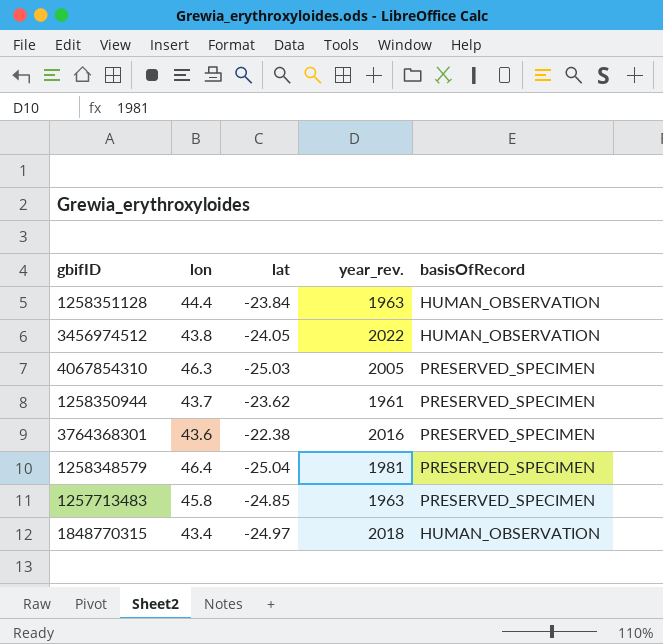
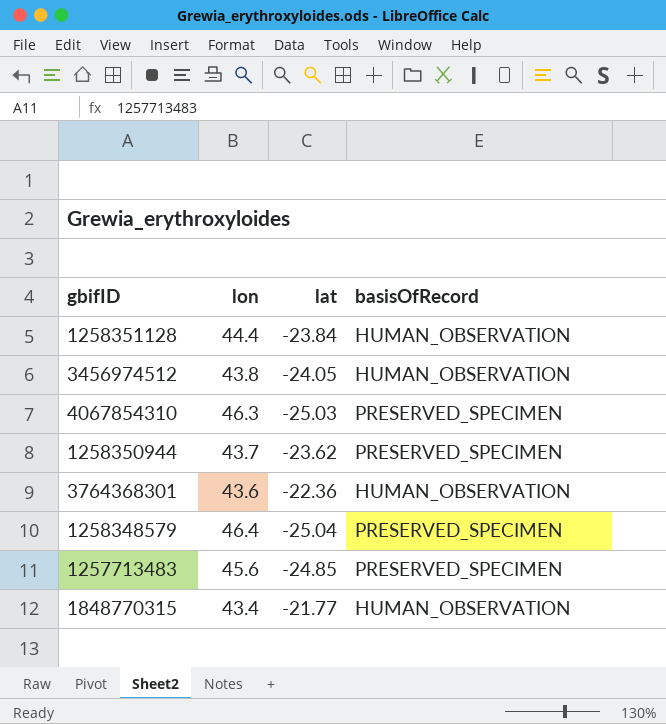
column year_rev. | position: 4 -> none
3764368301 | lat: -22.38 -> -22.36
3764368301 | basisOfRecord: PRESERVED_SPECIMEN -> HUMAN_OBSERVATION
1257713483 | lon: 45.8 -> 45.6
1848770315 | lat: -24.97 -> -21.77

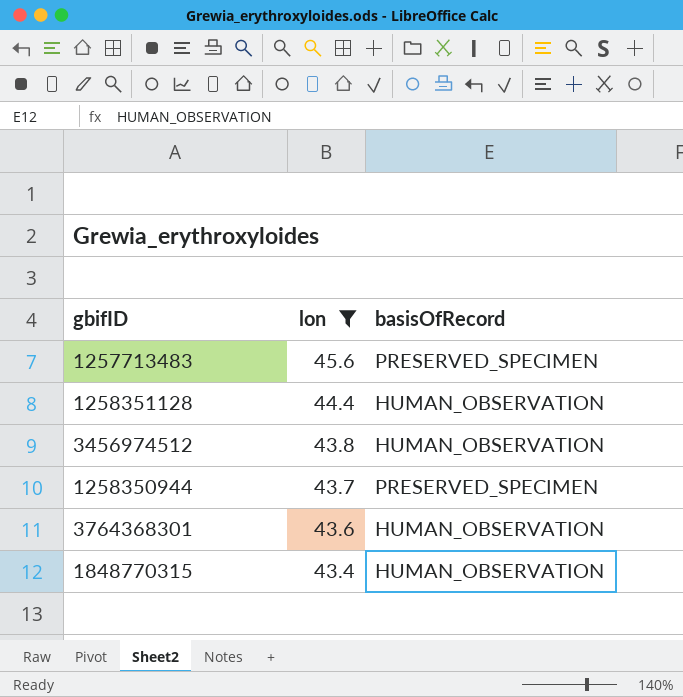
filter: none -> lon <= 45.6
row order: none -> lon descending
column lat | position: 3 -> none

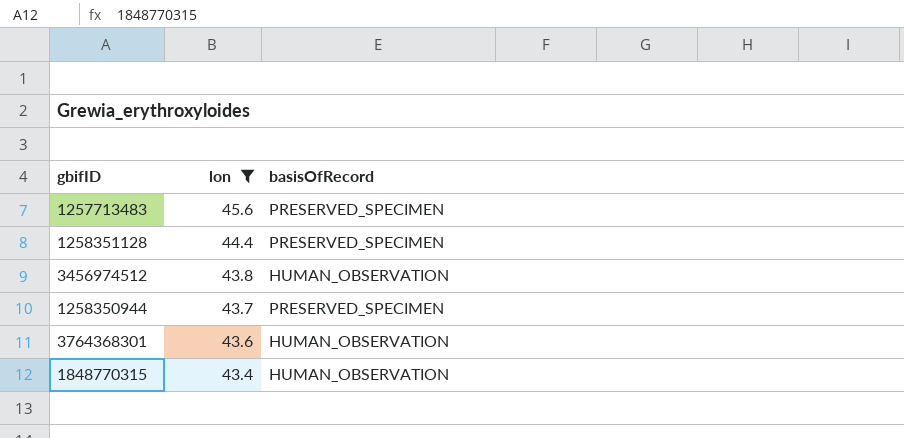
1258351128 | basisOfRecord: HUMAN_OBSERVATION -> PRESERVED_SPECIMEN

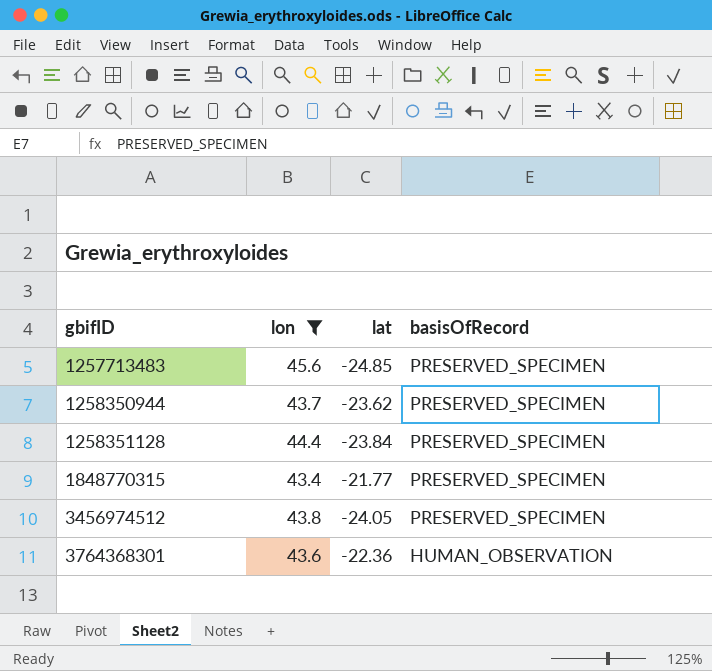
row order: lon descending -> gbifID ascending
column lat | position: none -> 3
1848770315 | basisOfRecord: HUMAN_OBSERVATION -> PRESERVED_SPECIMEN
3456974512 | basisOfRecord: HUMAN_OBSERVATION -> PRESERVED_SPECIMEN

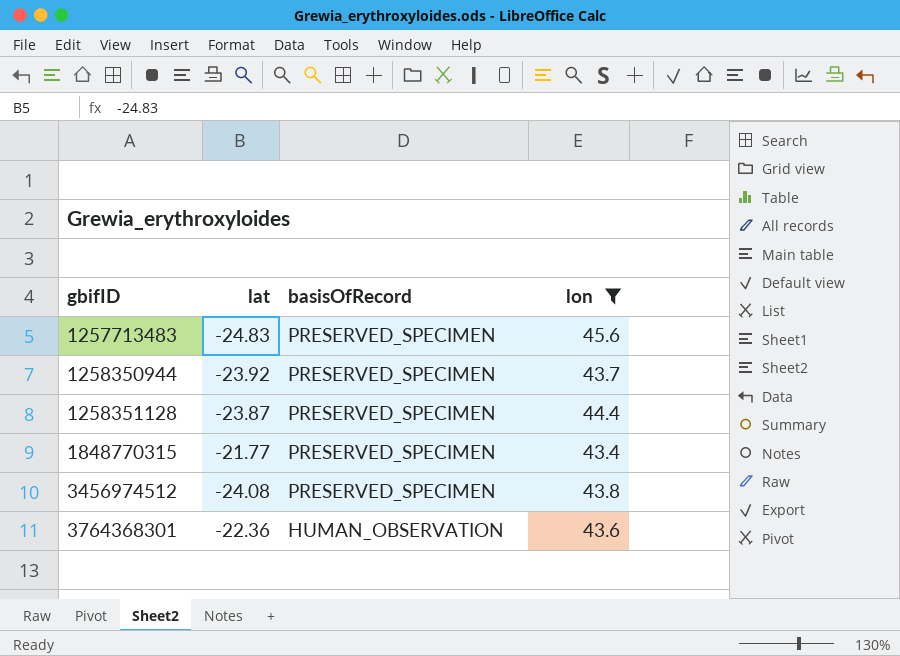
column lon | position: 2 -> 4
1257713483 | lat: -24.85 -> -24.83
1258350944 | lat: -23.62 -> -23.92
1258351128 | lat: -23.84 -> -23.87
3456974512 | lat: -24.05 -> -24.08

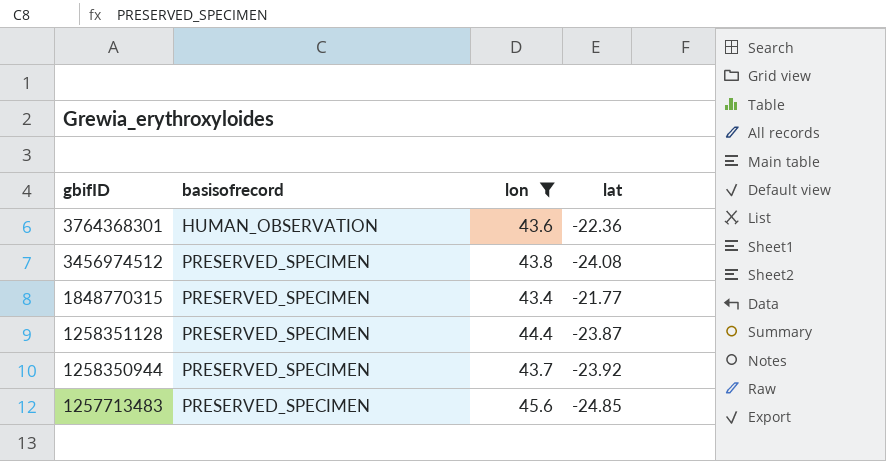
row order: gbifID ascending -> gbifID descending
column name: basisOfRecord -> basisofrecord
column lat | position: 2 -> 4
1257713483 | lat: -24.83 -> -24.85

